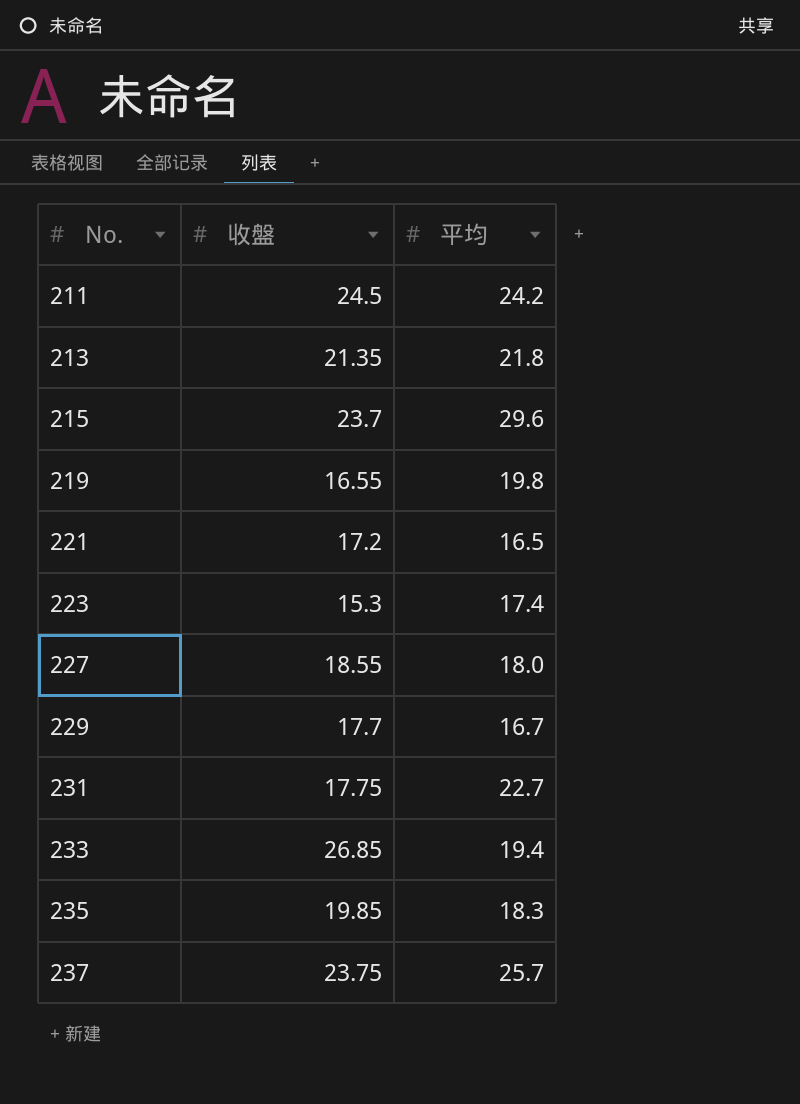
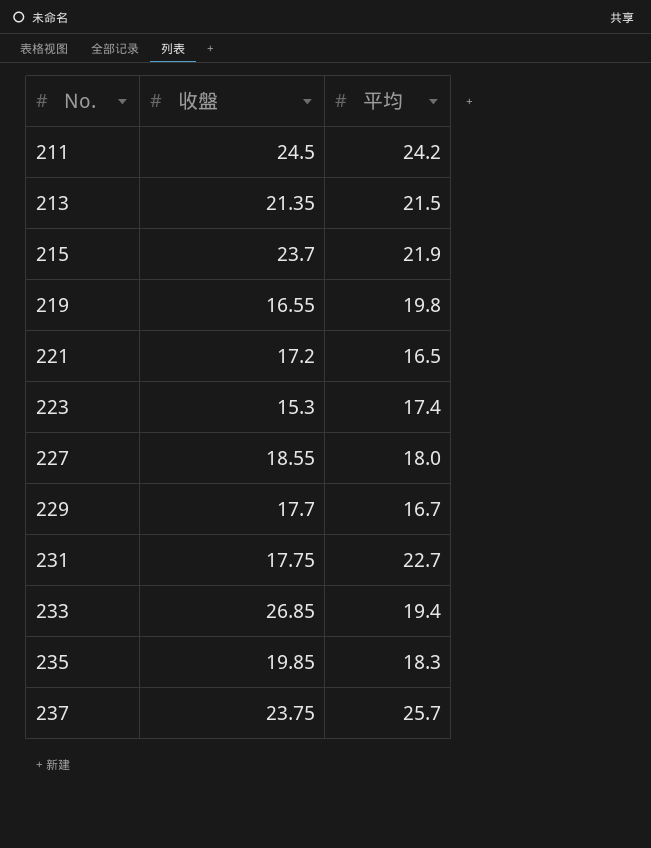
213 | 平均: 21.8 -> 21.5
215 | 平均: 29.6 -> 21.9

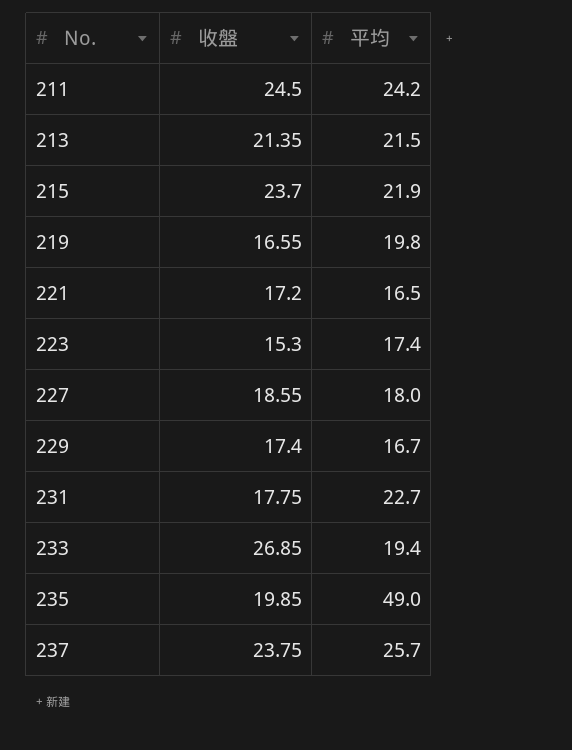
229 | 收盤: 17.7 -> 17.4
235 | 平均: 18.3 -> 49.0

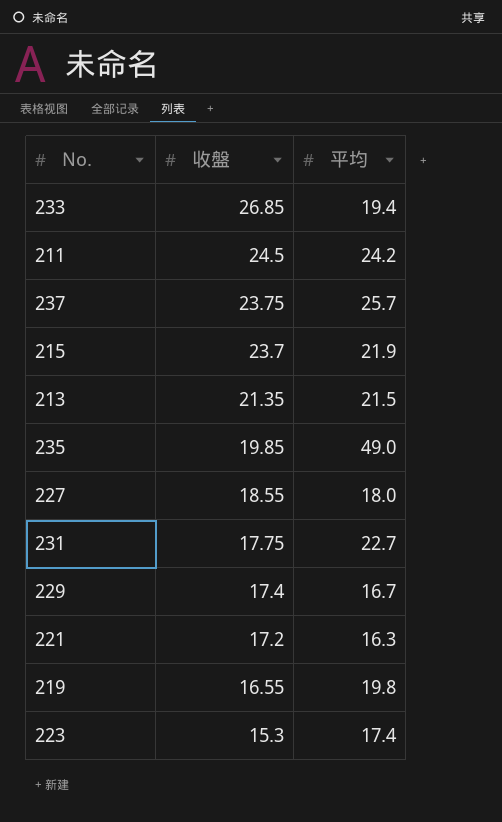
row order: No. ascending -> 收盤 descending
221 | 平均: 16.5 -> 16.3

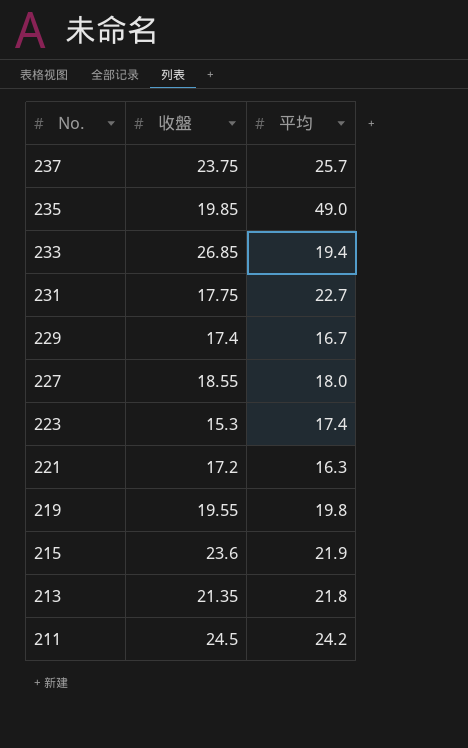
row order: 收盤 descending -> No. descending
219 | 收盤: 16.55 -> 19.55
215 | 收盤: 23.7 -> 23.6
213 | 平均: 21.5 -> 21.8

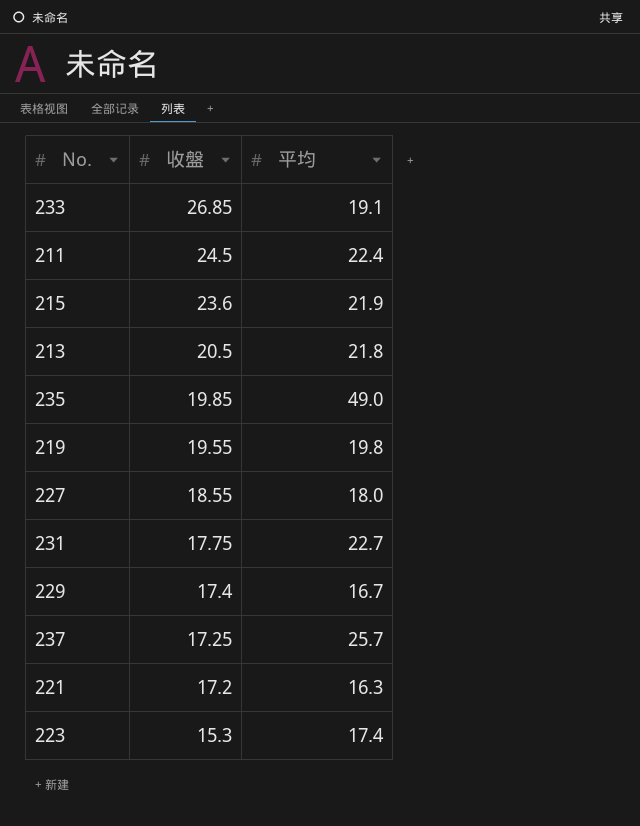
row order: No. descending -> 收盤 descending
233 | 平均: 19.4 -> 19.1
211 | 平均: 24.2 -> 22.4
213 | 收盤: 21.35 -> 20.5
237 | 收盤: 23.75 -> 17.25

